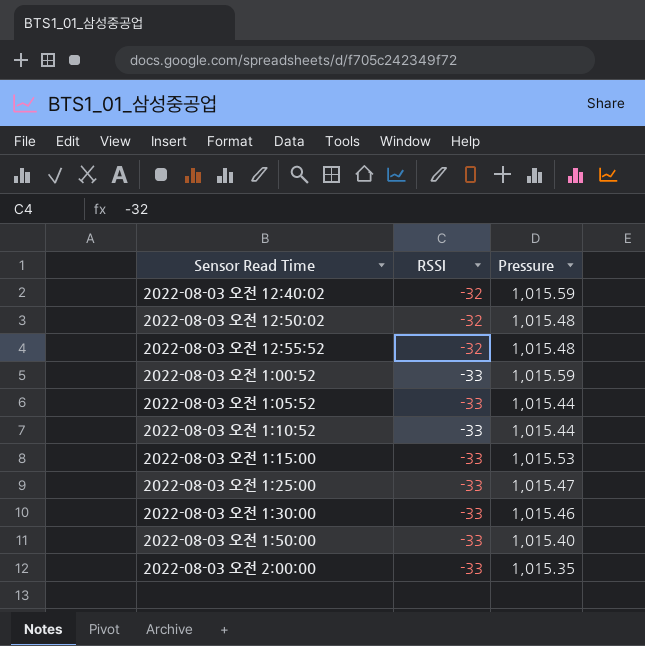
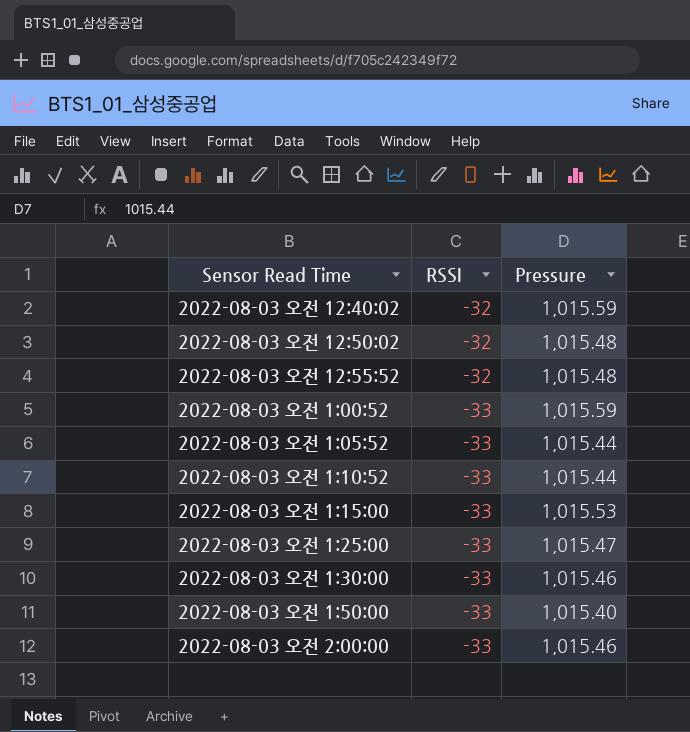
2022-08-03 오전 2:00:00 | Pressure: 1,015.35 -> 1,015.46

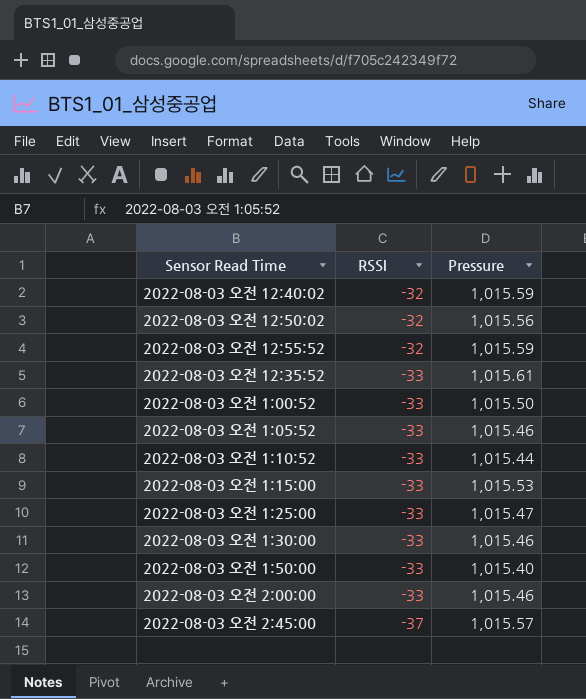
2022-08-03 오전 12:50:02 | Pressure: 1,015.48 -> 1,015.56
2022-08-03 오전 12:55:52 | Pressure: 1,015.48 -> 1,015.59
row 2022-08-03 오전 12:35:52: none -> -33 | 1,015.61
2022-08-03 오전 1:00:52 | Pressure: 1,015.59 -> 1,015.50
2022-08-03 오전 1:05:52 | Pressure: 1,015.44 -> 1,015.46
row 2022-08-03 오전 2:45:00: none -> -37 | 1,015.57

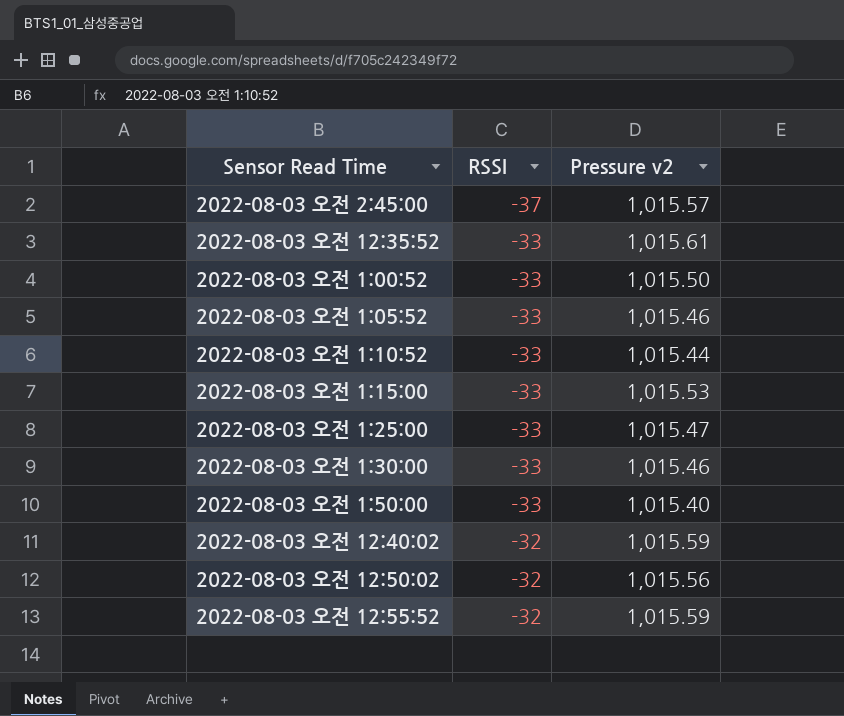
row order: RSSI descending -> RSSI ascending
column name: Pressure -> Pressure v2
row 2022-08-03 오전 2:00:00: -33 | 1,015.46 -> none

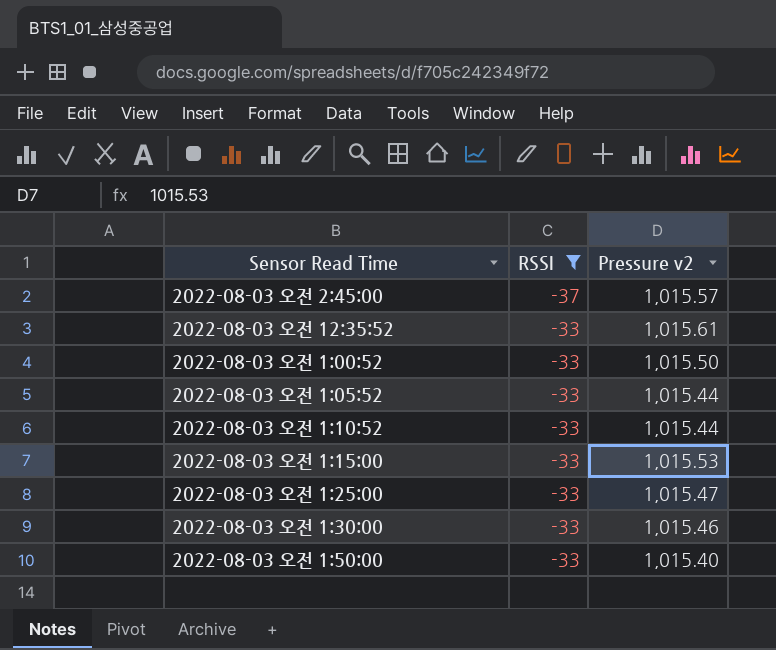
filter: none -> RSSI != -32
2022-08-03 오전 1:05:52 | Pressure v2: 1,015.46 -> 1,015.44

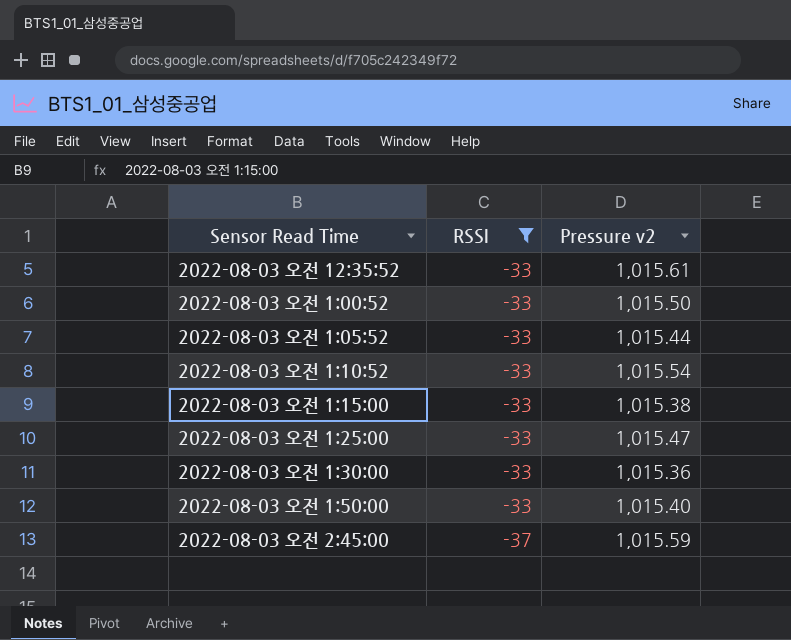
row order: RSSI ascending -> RSSI descending
2022-08-03 오전 1:10:52 | Pressure v2: 1,015.44 -> 1,015.54
2022-08-03 오전 1:15:00 | Pressure v2: 1,015.53 -> 1,015.38
2022-08-03 오전 1:30:00 | Pressure v2: 1,015.46 -> 1,015.36
2022-08-03 오전 2:45:00 | Pressure v2: 1,015.57 -> 1,015.59

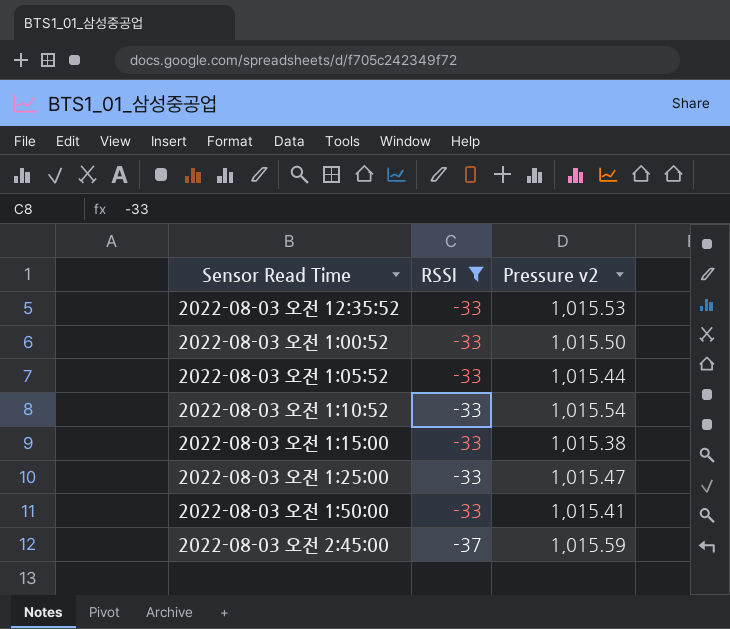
row 2022-08-03 오전 1:30:00: -33 | 1,015.36 -> none
2022-08-03 오전 12:35:52 | Pressure v2: 1,015.61 -> 1,015.53
2022-08-03 오전 1:50:00 | Pressure v2: 1,015.40 -> 1,015.41

